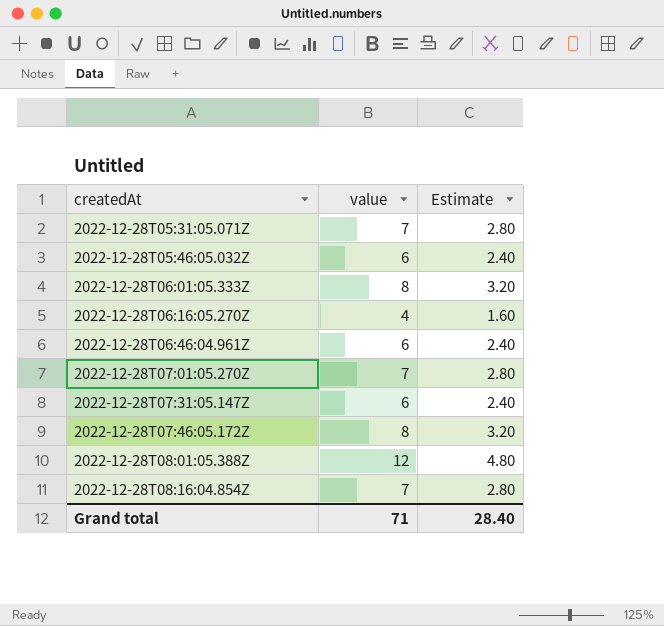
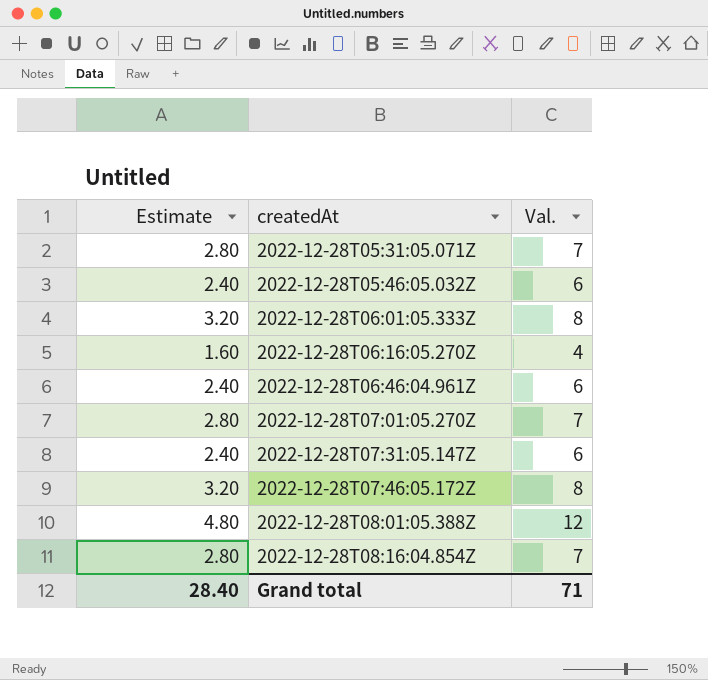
column Estimate | position: 3 -> 1
column name: value -> Val.

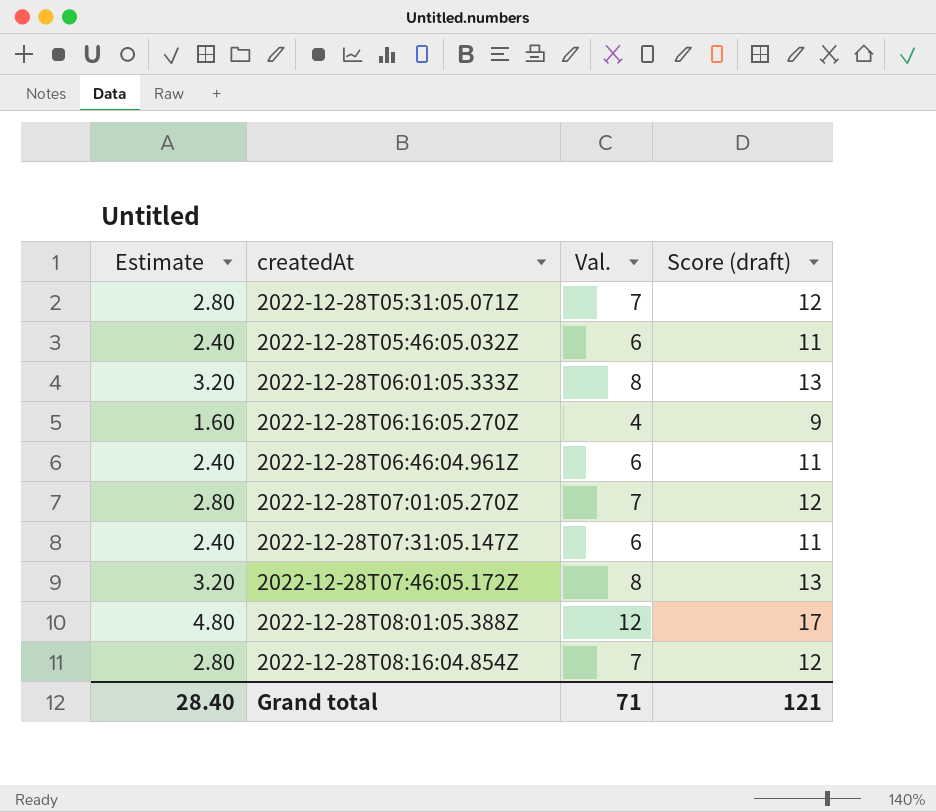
column Score (draft) | formula: none -> [Val.] + 5

